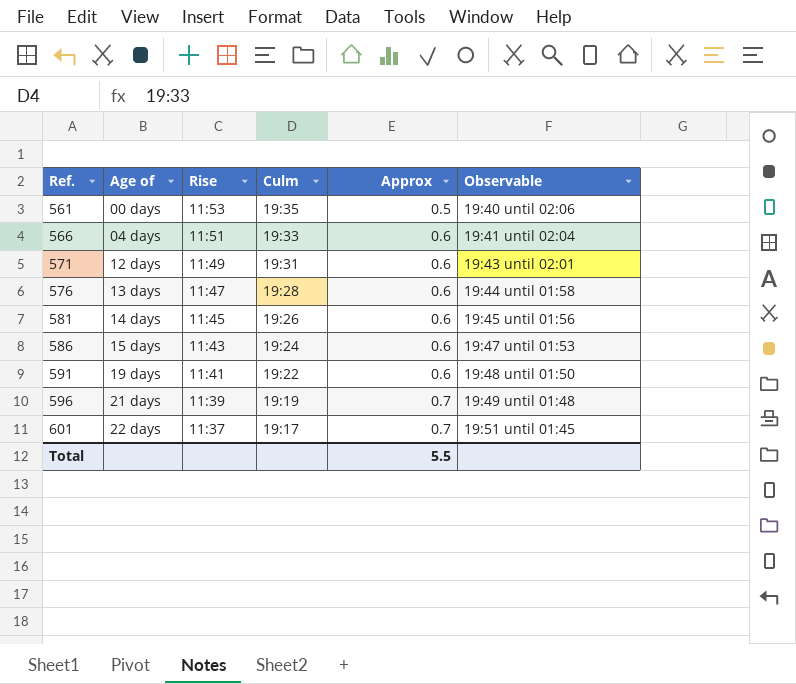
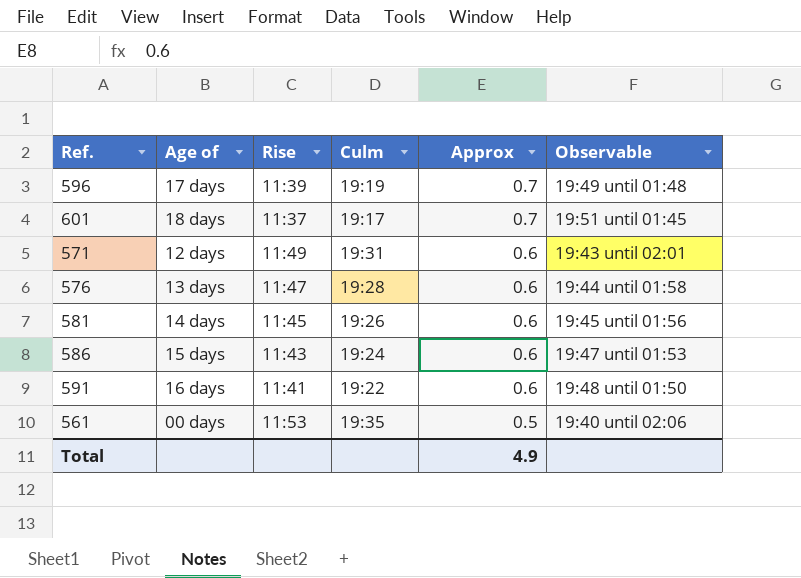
row order: Ref. ascending -> Approx descending
row 566: 04 days | 11:51 | 19:33 | 0.6 | 19:41 until 02:04 -> none
596 | Age of: 21 days -> 17 days
601 | Age of: 22 days -> 18 days
591 | Age of: 19 days -> 16 days
Total | Approx: 5.5 -> 4.9

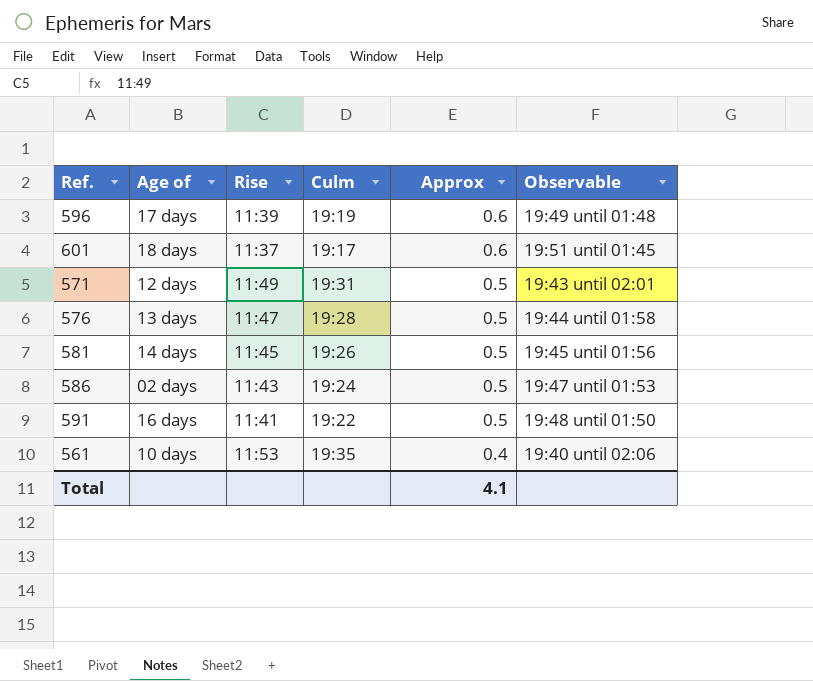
596 | Approx: 0.7 -> 0.6
601 | Approx: 0.7 -> 0.6
571 | Approx: 0.6 -> 0.5
576 | Approx: 0.6 -> 0.5
581 | Approx: 0.6 -> 0.5
586 | Age of: 15 days -> 02 days
586 | Approx: 0.6 -> 0.5
591 | Approx: 0.6 -> 0.5
561 | Age of: 00 days -> 10 days
561 | Approx: 0.5 -> 0.4
Total | Approx: 4.9 -> 4.1

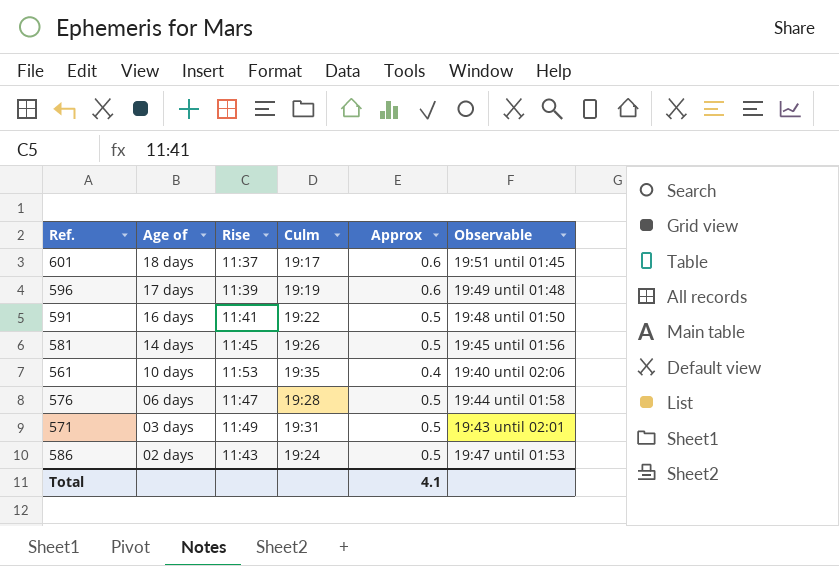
row order: Approx descending -> Age of descending
576 | Age of: 13 days -> 06 days
571 | Age of: 12 days -> 03 days

